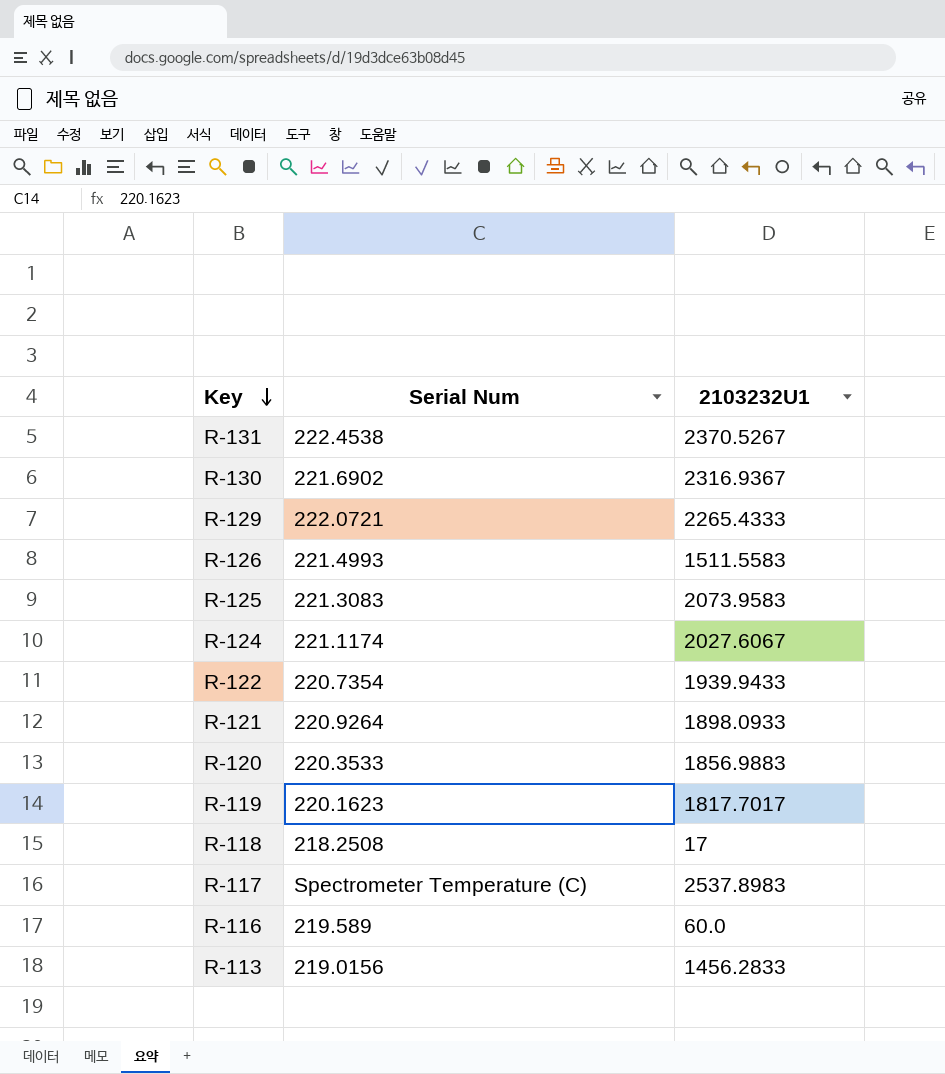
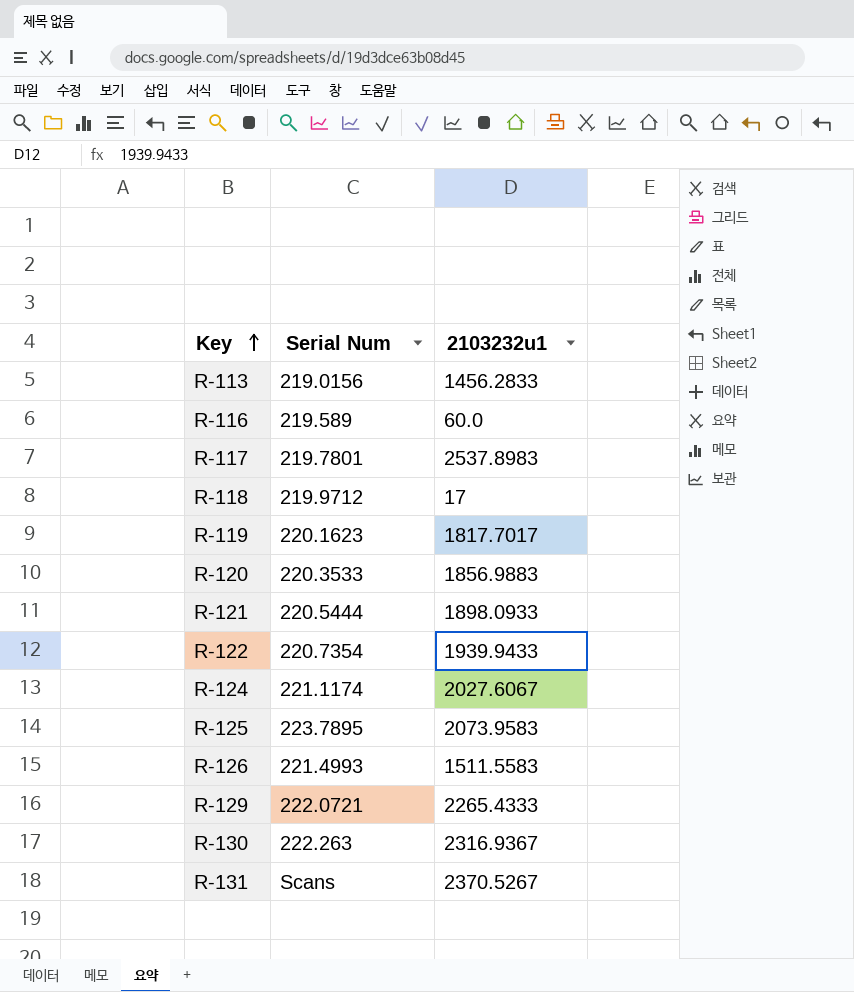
row order: Key descending -> Key ascending
column name: 2103232U1 -> 2103232u1
R-117 | Serial Num: Spectrometer Temperature (C) -> 219.7801
R-118 | Serial Num: 218.2508 -> 219.9712
R-121 | Serial Num: 220.9264 -> 220.5444
R-125 | Serial Num: 221.3083 -> 223.7895
R-130 | Serial Num: 221.6902 -> 222.263
R-131 | Serial Num: 222.4538 -> Scans

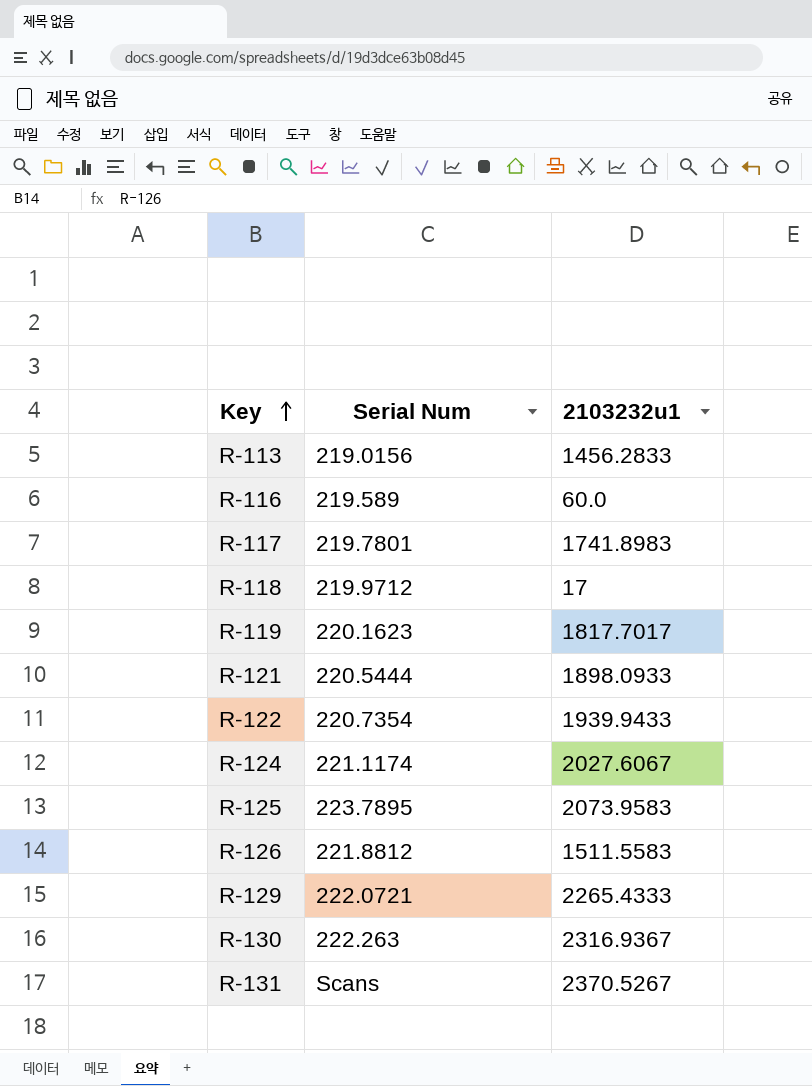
row R-120: 220.3533 | 1856.9883 -> none
R-117 | 2103232u1: 2537.8983 -> 1741.8983
R-126 | Serial Num: 221.4993 -> 221.8812

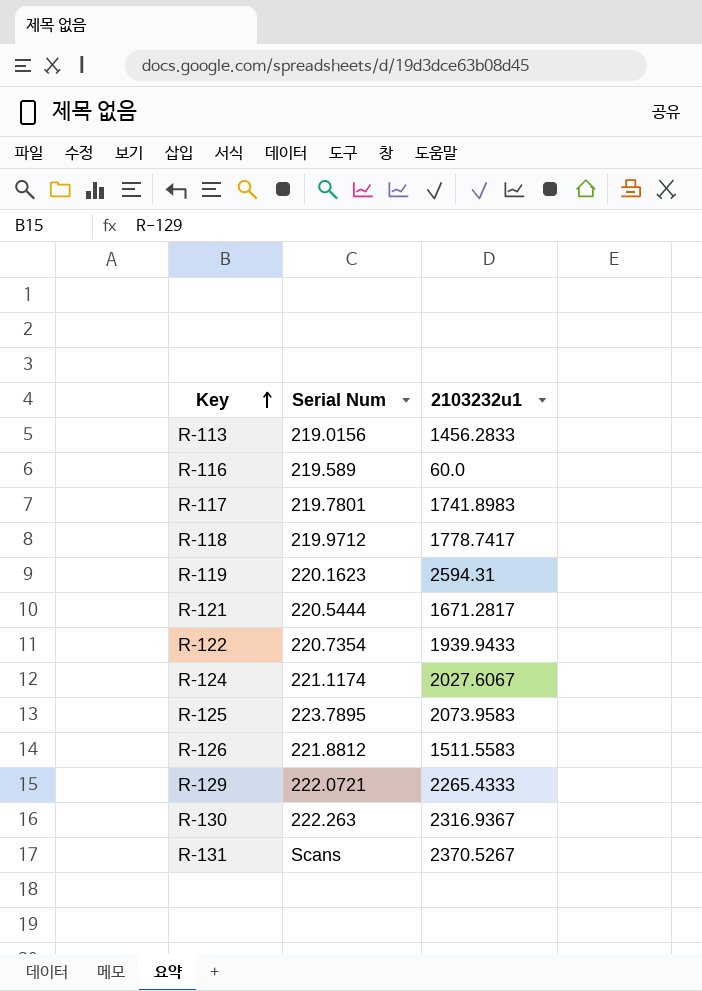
R-118 | 2103232u1: 17 -> 1778.7417
R-119 | 2103232u1: 1817.7017 -> 2594.31
R-121 | 2103232u1: 1898.0933 -> 1671.2817

